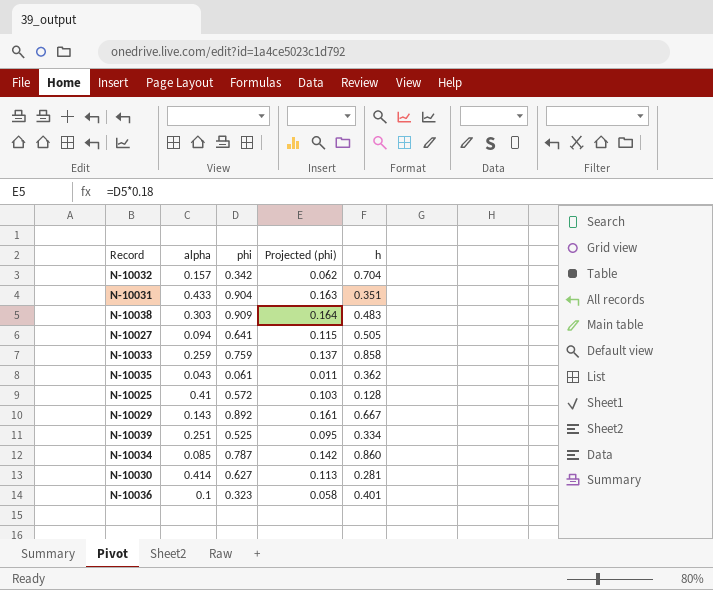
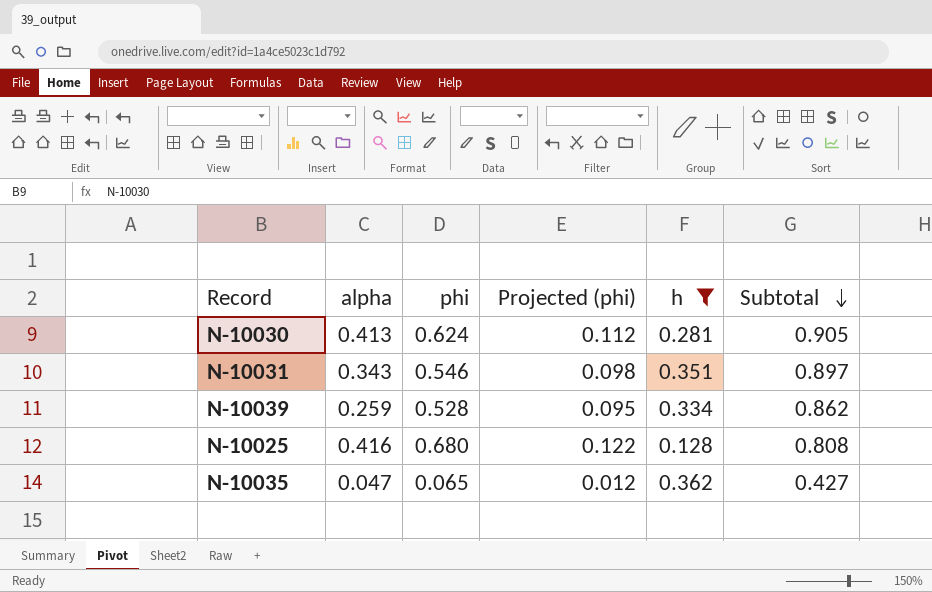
filter: none -> h <= 0.362
row order: none -> Subtotal descending
column Subtotal | formula: none -> [phi] + [h]
N-10030 | alpha: 0.414 -> 0.413
N-10030 | phi: 0.627 -> 0.624
N-10030 | Projected (phi): 0.113 -> 0.112
N-10031 | alpha: 0.433 -> 0.343
N-10031 | phi: 0.904 -> 0.546
N-10031 | Projected (phi): 0.163 -> 0.098
N-10039 | alpha: 0.251 -> 0.259
N-10039 | phi: 0.525 -> 0.528
N-10025 | alpha: 0.41 -> 0.416
N-10025 | phi: 0.572 -> 0.680
N-10025 | Projected (phi): 0.103 -> 0.122
N-10035 | alpha: 0.043 -> 0.047
N-10035 | phi: 0.061 -> 0.065
N-10035 | Projected (phi): 0.011 -> 0.012

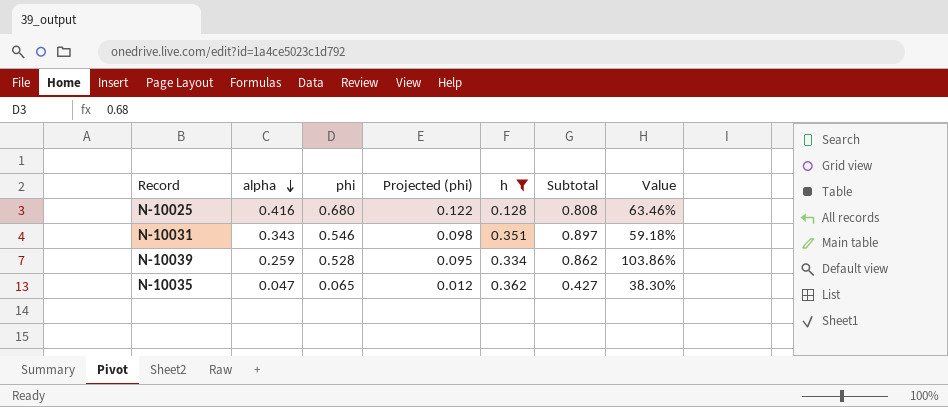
row order: Subtotal descending -> alpha descending
column Value | formula: none -> ([phi] - [alpha]) / [alpha]
row N-10030: 0.413 | 0.624 | 0.112 | 0.281 | 0.905 -> none

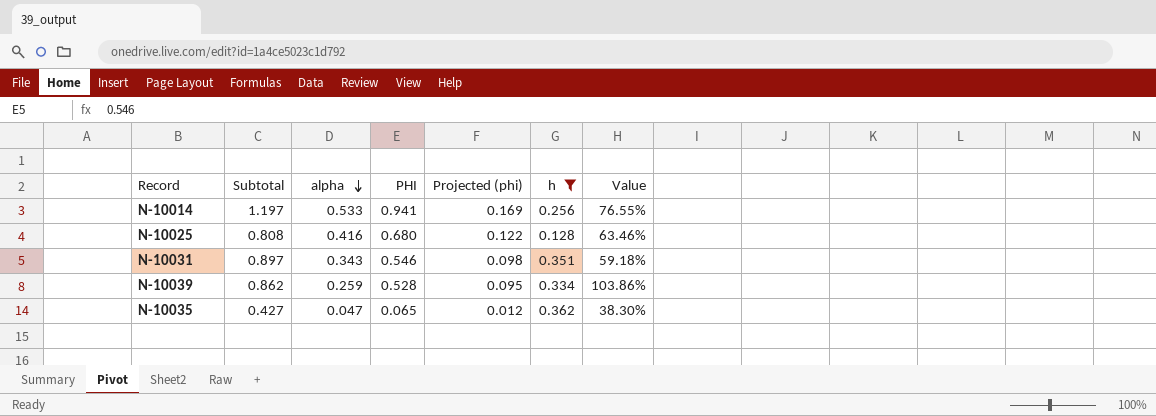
column Subtotal | position: 6 -> 2
column name: phi -> PHI
row N-10014: none -> 1.197 | 0.533 | 0.941 | 0.169 | 0.256 | 76.55%

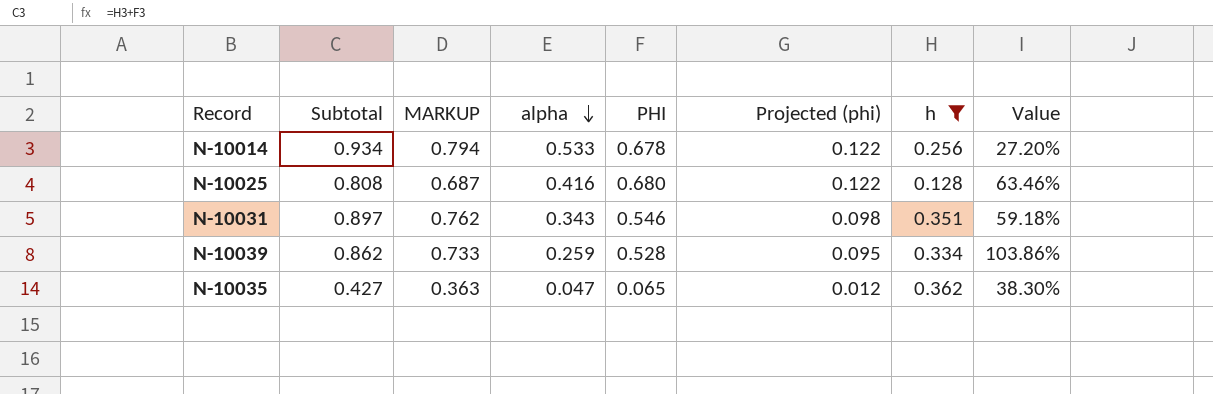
column MARKUP | formula: none -> [Subtotal] * 0.85
N-10014 | Subtotal: 1.197 -> 0.934
N-10014 | PHI: 0.941 -> 0.678
N-10014 | Projected (phi): 0.169 -> 0.122
N-10014 | Value: 76.55% -> 27.20%

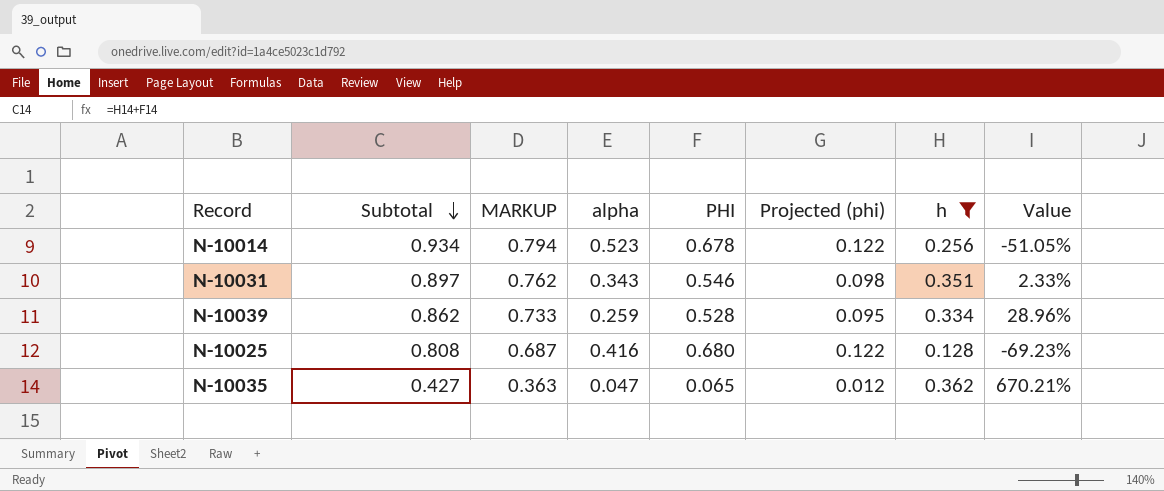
row order: alpha descending -> Subtotal descending
column Value | formula: ([PHI] - [alpha]) / [alpha] -> ([h] - [alpha]) / [alpha]
N-10014 | alpha: 0.533 -> 0.523

